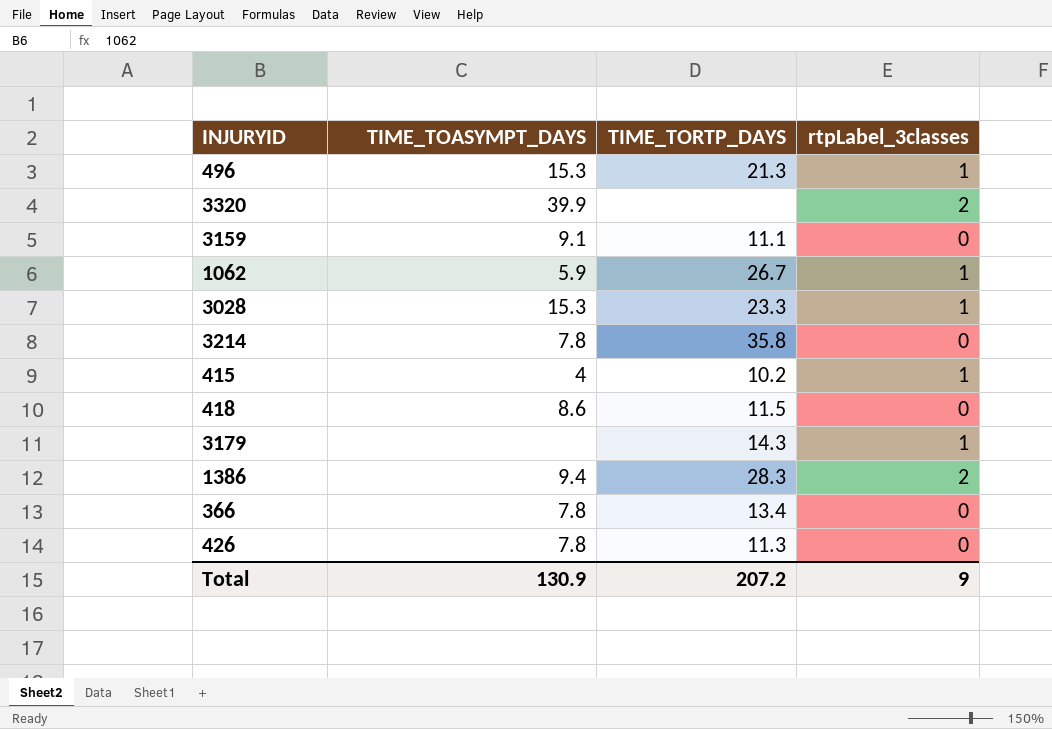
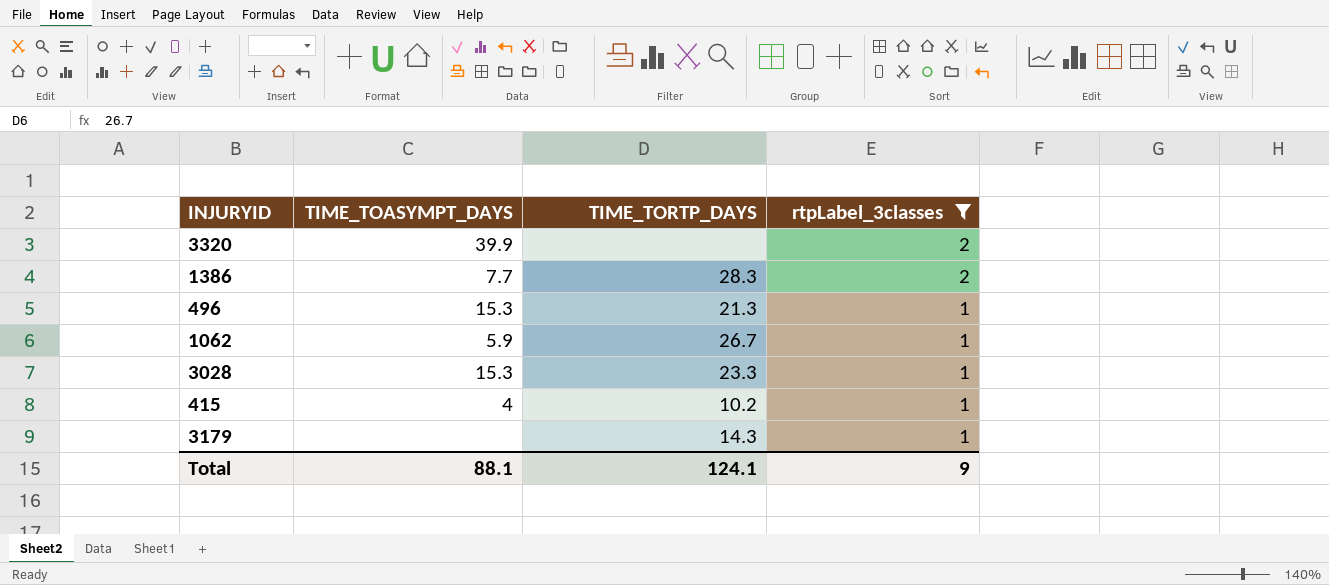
filter: none -> rtpLabel_3classes != 0
row order: none -> rtpLabel_3classes descending
1386 | TIME_TOASYMPT_DAYS: 9.4 -> 7.7
Total | TIME_TOASYMPT_DAYS: 130.9 -> 88.1
Total | TIME_TORTP_DAYS: 207.2 -> 124.1

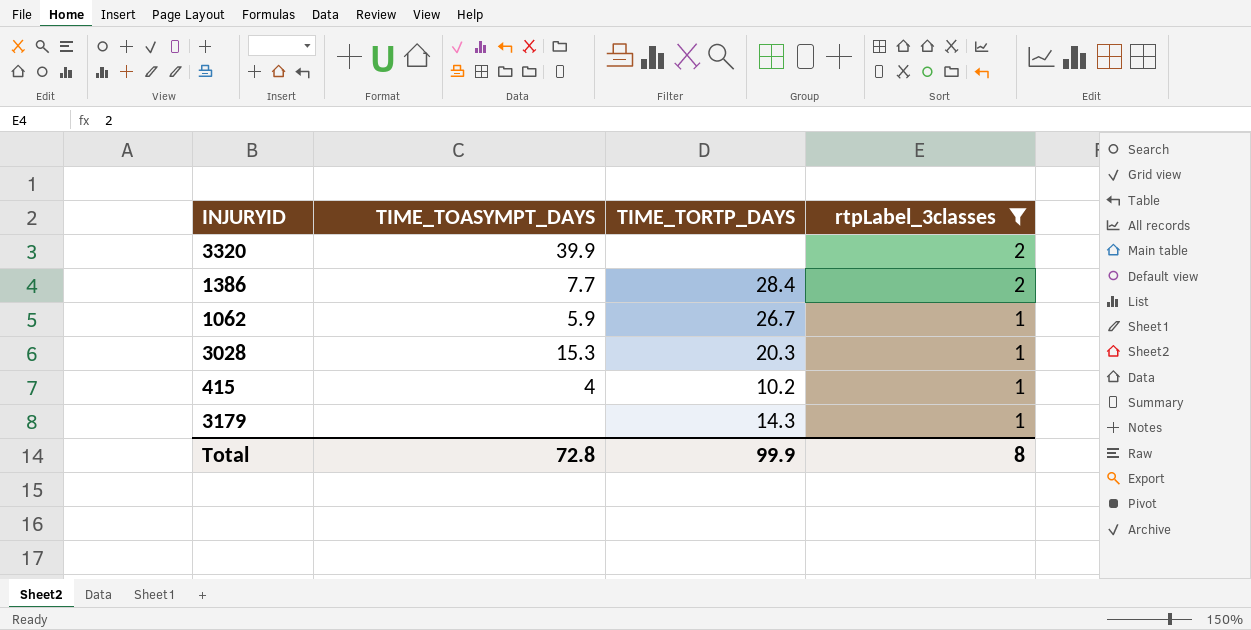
row 496: 15.3 | 21.3 | 1 -> none
1386 | TIME_TORTP_DAYS: 28.3 -> 28.4
3028 | TIME_TORTP_DAYS: 23.3 -> 20.3
Total | TIME_TOASYMPT_DAYS: 88.1 -> 72.8
Total | TIME_TORTP_DAYS: 124.1 -> 99.9
Total | rtpLabel_3classes: 9 -> 8

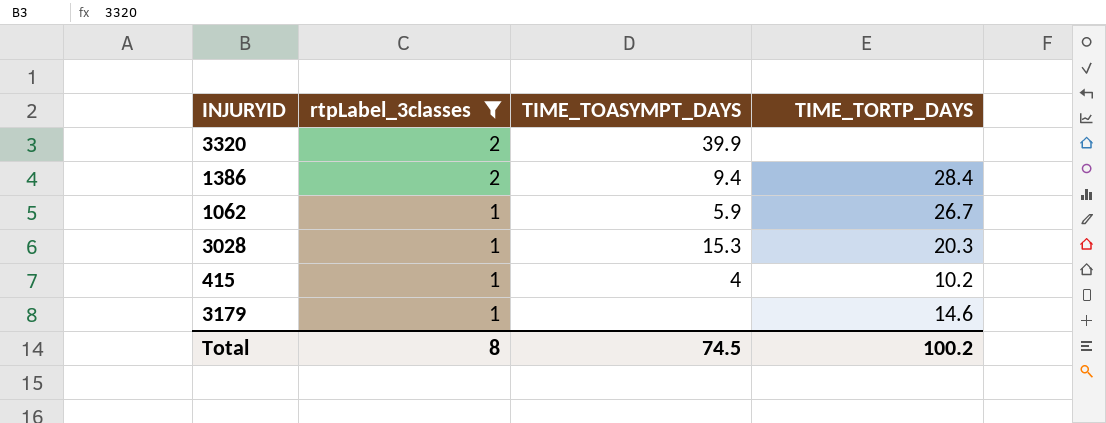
column rtpLabel_3classes | position: 4 -> 2
1386 | TIME_TOASYMPT_DAYS: 7.7 -> 9.4
3179 | TIME_TORTP_DAYS: 14.3 -> 14.6
Total | TIME_TOASYMPT_DAYS: 72.8 -> 74.5
Total | TIME_TORTP_DAYS: 99.9 -> 100.2

